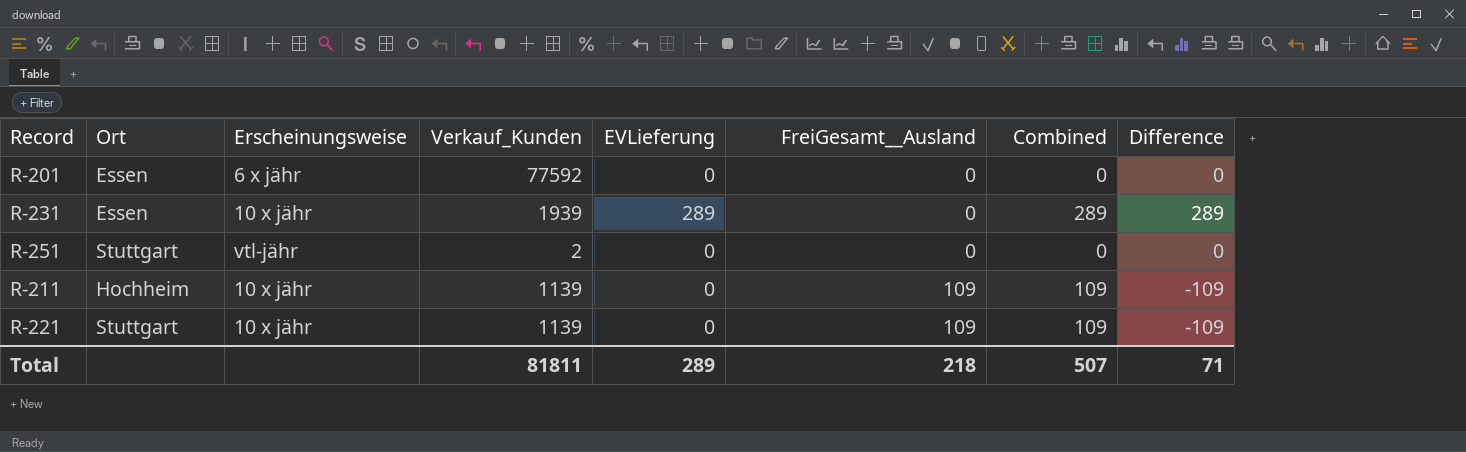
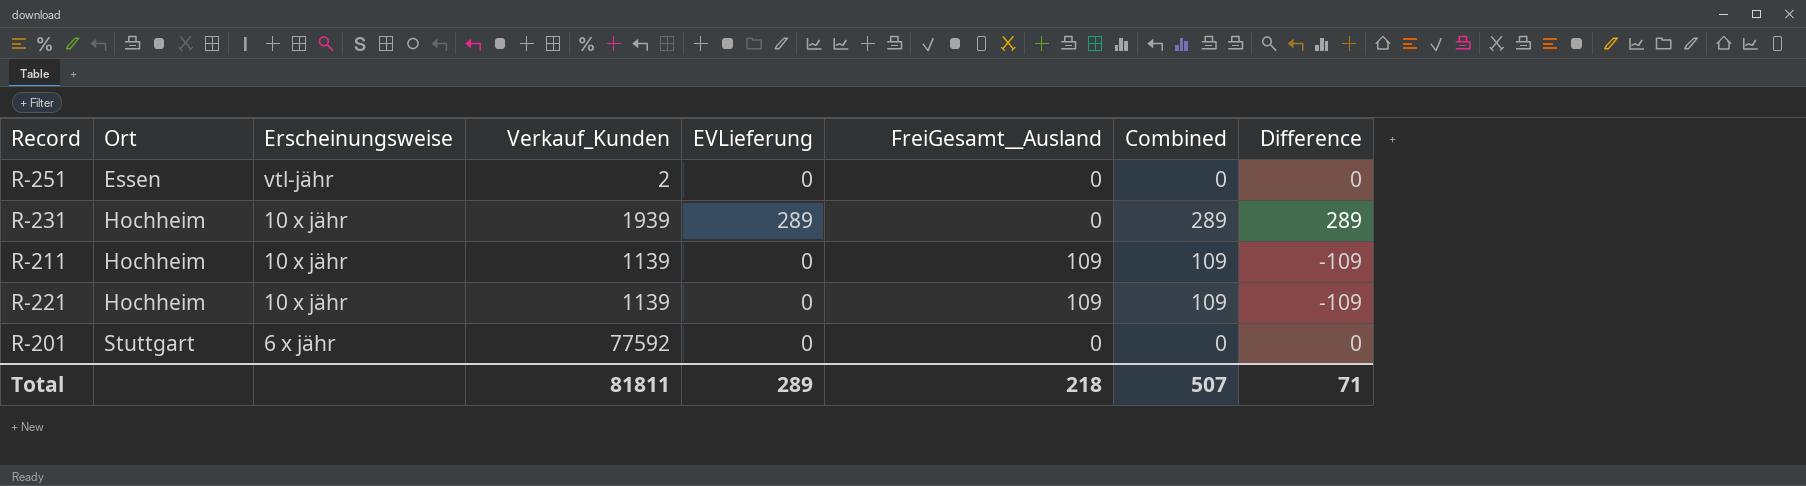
row order: FreiGesamt__Ausland ascending -> Ort ascending
R-251 | Ort: Stuttgart -> Essen
R-231 | Ort: Essen -> Hochheim
R-221 | Ort: Stuttgart -> Hochheim
R-201 | Ort: Essen -> Stuttgart

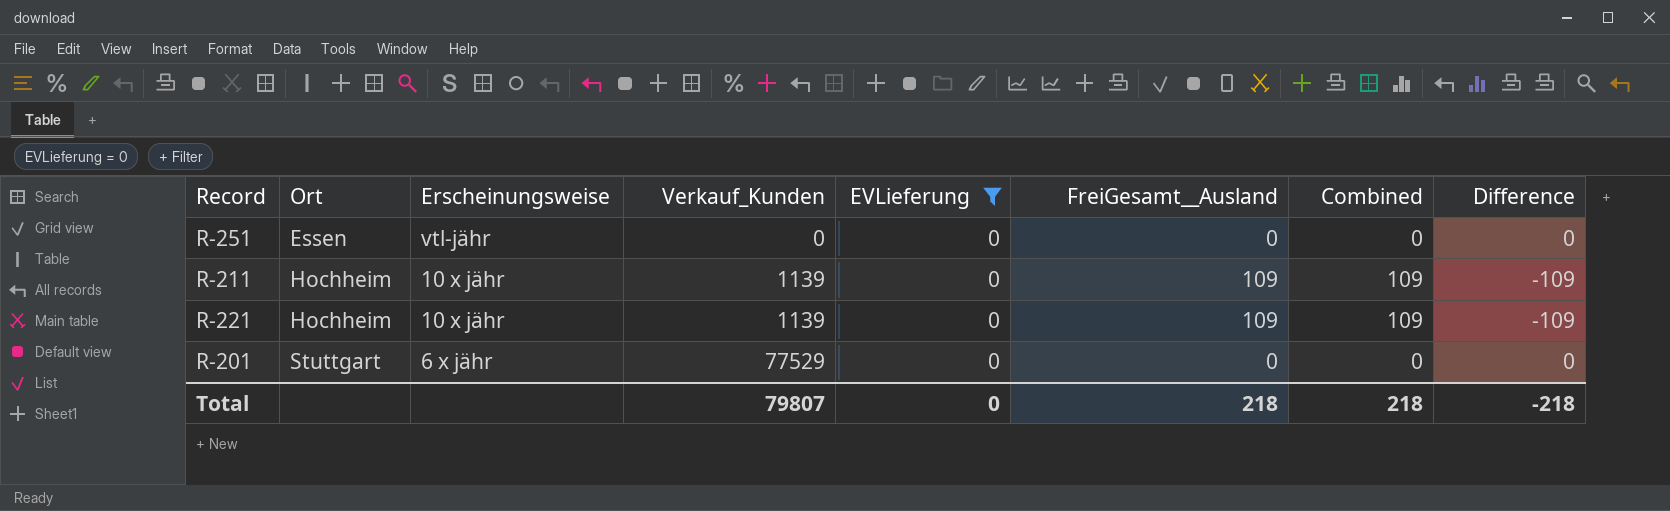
filter: none -> EVLieferung = 0
R-251 | Verkauf_Kunden: 2 -> 0
R-201 | Verkauf_Kunden: 77592 -> 77529
Total | Verkauf_Kunden: 81811 -> 79807
Total | EVLieferung: 289 -> 0
Total | Combined: 507 -> 218
Total | Difference: 71 -> -218

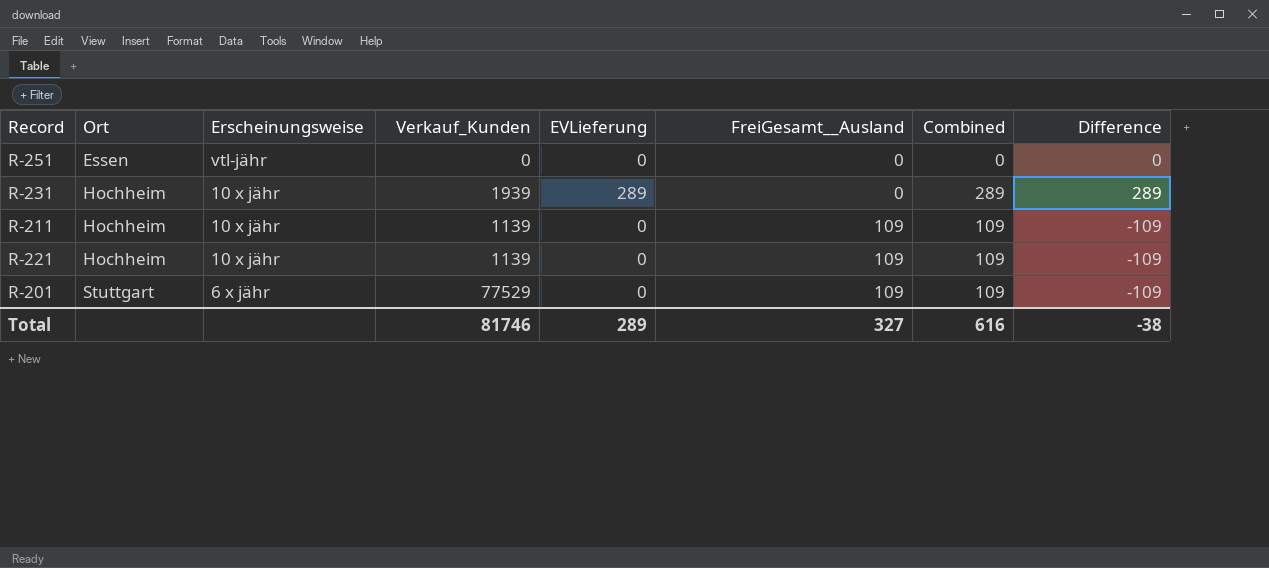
filter: EVLieferung = 0 -> none
R-201 | FreiGesamt__Ausland: 0 -> 109
R-201 | Combined: 0 -> 109
R-201 | Difference: 0 -> -109
Total | Verkauf_Kunden: 79807 -> 81746
Total | EVLieferung: 0 -> 289
Total | FreiGesamt__Ausland: 218 -> 327
Total | Combined: 218 -> 616
Total | Difference: -218 -> -38

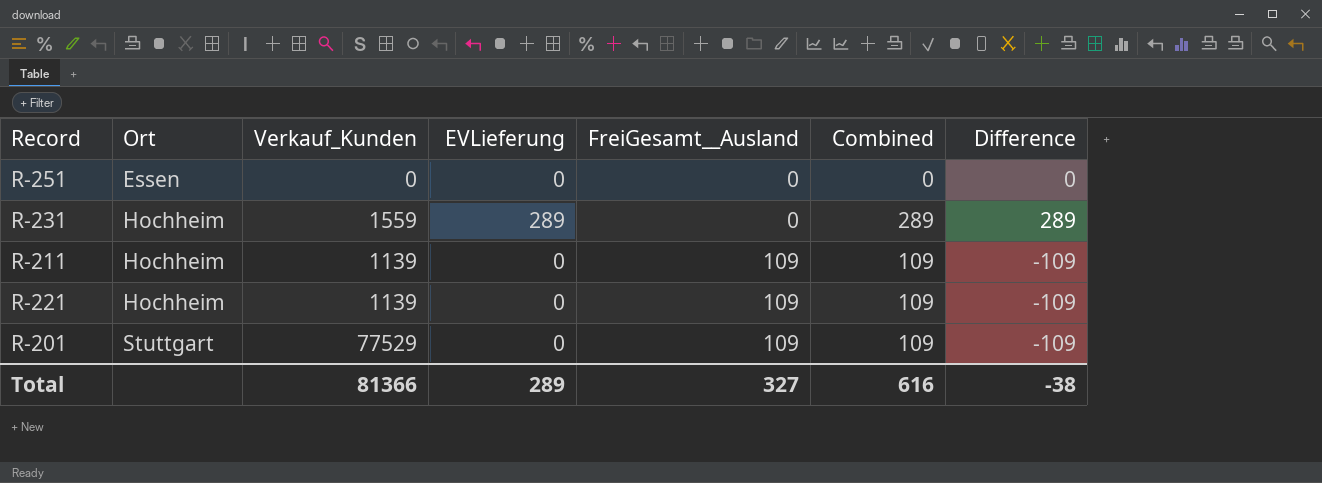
column Erscheinungsweise | position: 3 -> none
R-231 | Verkauf_Kunden: 1939 -> 1559
Total | Verkauf_Kunden: 81746 -> 81366

